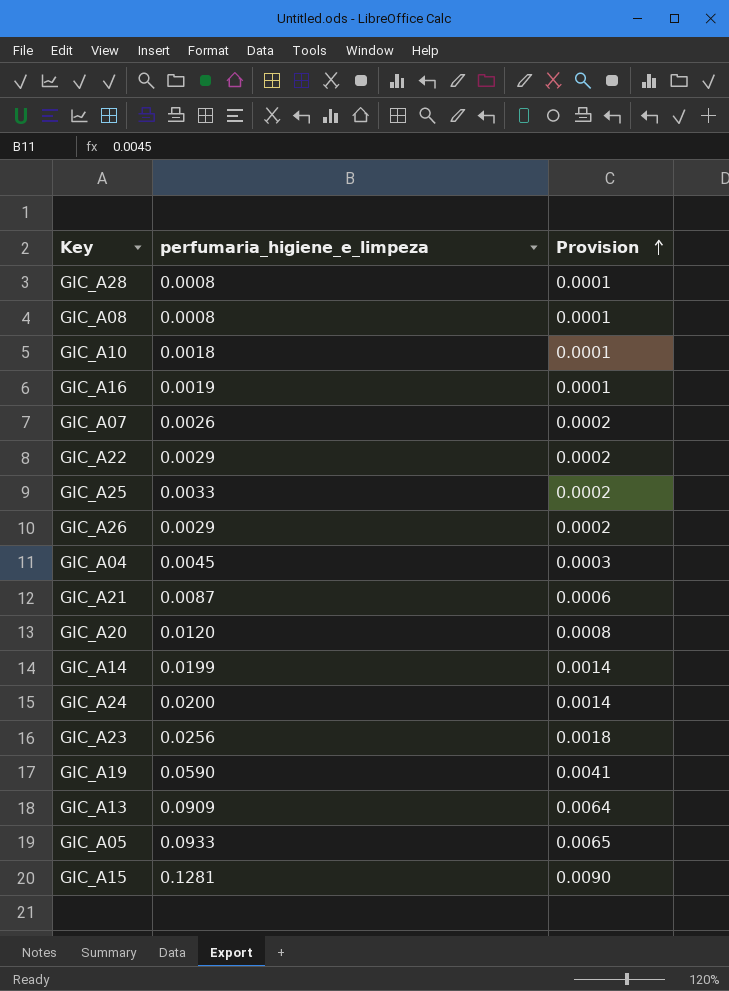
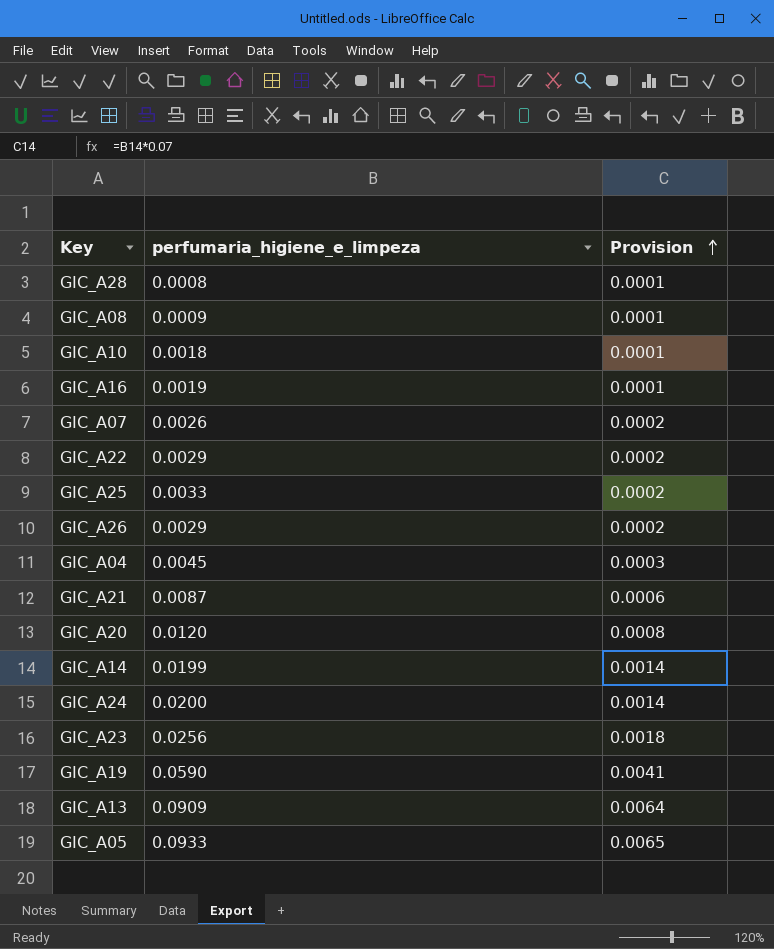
row GIC_A15: 0.1281 | 0.0090 -> none
GIC_A08 | perfumaria_higiene_e_limpeza: 0.0008 -> 0.0009

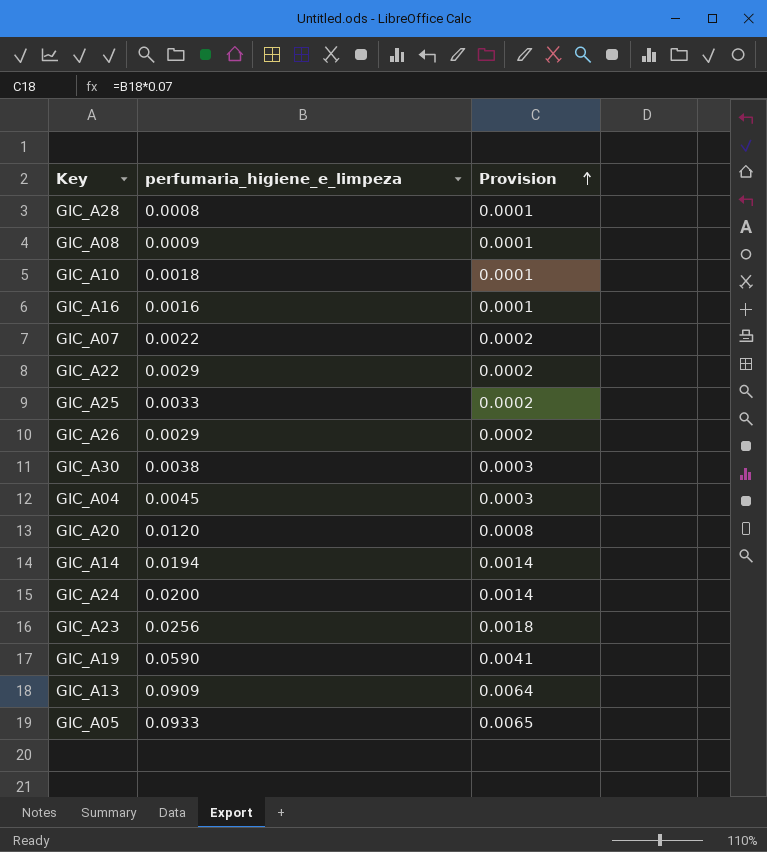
row GIC_A21: 0.0087 | 0.0006 -> none
GIC_A16 | perfumaria_higiene_e_limpeza: 0.0019 -> 0.0016
GIC_A07 | perfumaria_higiene_e_limpeza: 0.0026 -> 0.0022
row GIC_A30: none -> 0.0038 | 0.0003
GIC_A14 | perfumaria_higiene_e_limpeza: 0.0199 -> 0.0194

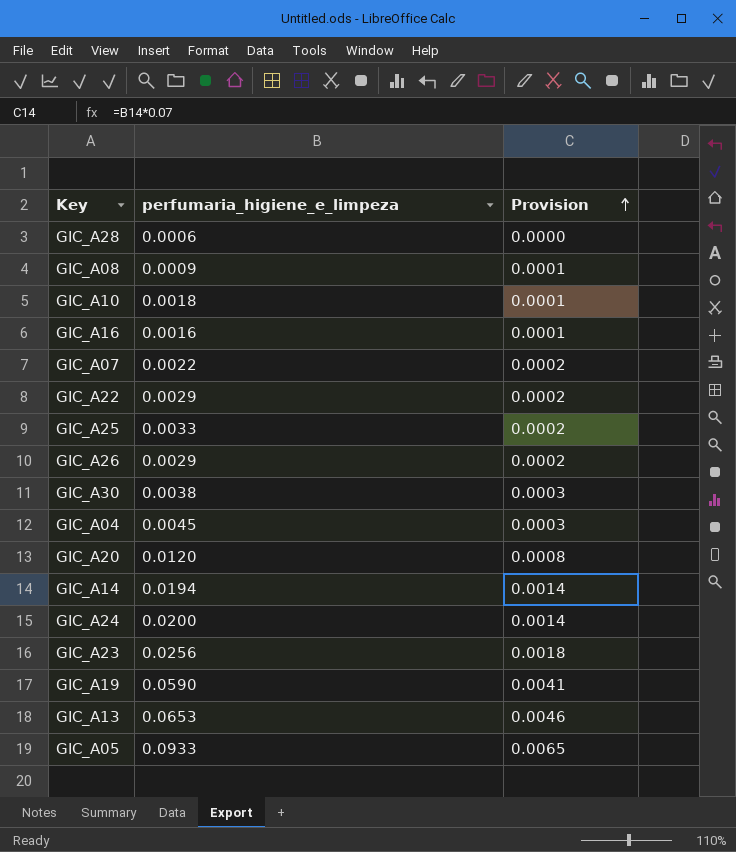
GIC_A28 | perfumaria_higiene_e_limpeza: 0.0008 -> 0.0006
GIC_A28 | Provision: 0.0001 -> 0.0000
GIC_A13 | perfumaria_higiene_e_limpeza: 0.0909 -> 0.0653
GIC_A13 | Provision: 0.0064 -> 0.0046

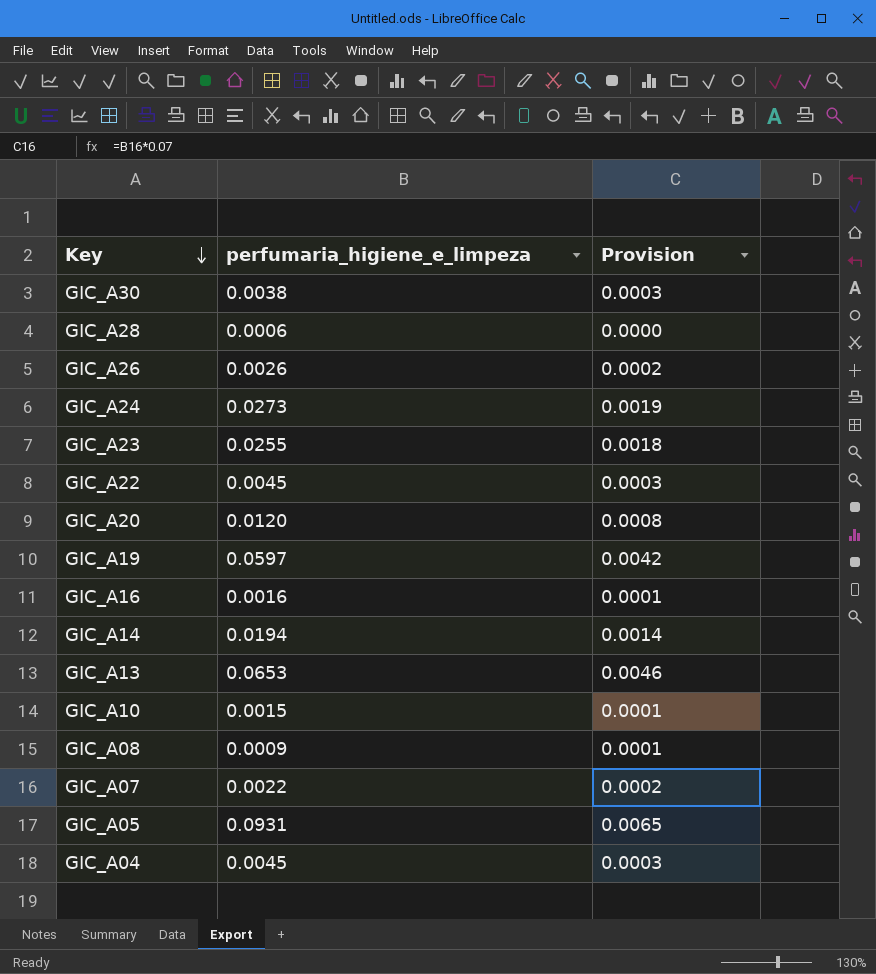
row order: Provision ascending -> Key descending
row GIC_A25: 0.0033 | 0.0002 -> none
GIC_A26 | perfumaria_higiene_e_limpeza: 0.0029 -> 0.0026
GIC_A24 | perfumaria_higiene_e_limpeza: 0.0200 -> 0.0273
GIC_A24 | Provision: 0.0014 -> 0.0019
GIC_A23 | perfumaria_higiene_e_limpeza: 0.0256 -> 0.0255
GIC_A22 | perfumaria_higiene_e_limpeza: 0.0029 -> 0.0045
GIC_A22 | Provision: 0.0002 -> 0.0003
GIC_A19 | perfumaria_higiene_e_limpeza: 0.0590 -> 0.0597
GIC_A19 | Provision: 0.0041 -> 0.0042
GIC_A10 | perfumaria_higiene_e_limpeza: 0.0018 -> 0.0015
GIC_A05 | perfumaria_higiene_e_limpeza: 0.0933 -> 0.0931

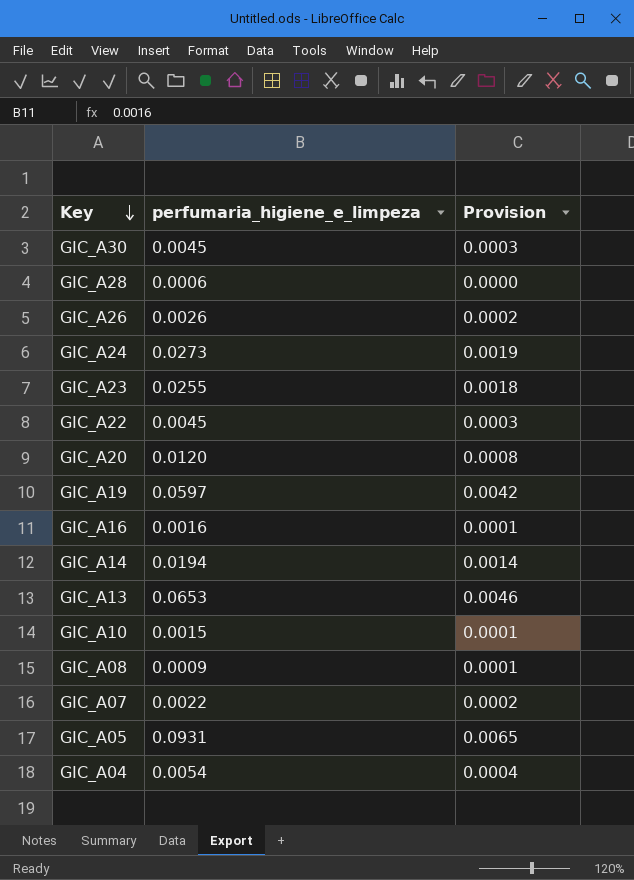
GIC_A30 | perfumaria_higiene_e_limpeza: 0.0038 -> 0.0045
GIC_A04 | perfumaria_higiene_e_limpeza: 0.0045 -> 0.0054
GIC_A04 | Provision: 0.0003 -> 0.0004

